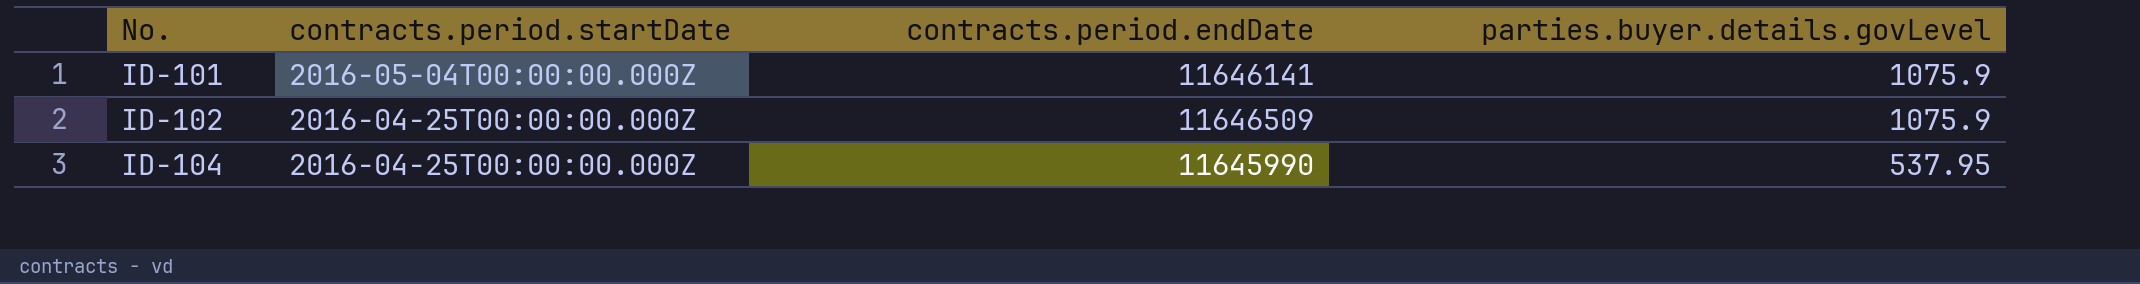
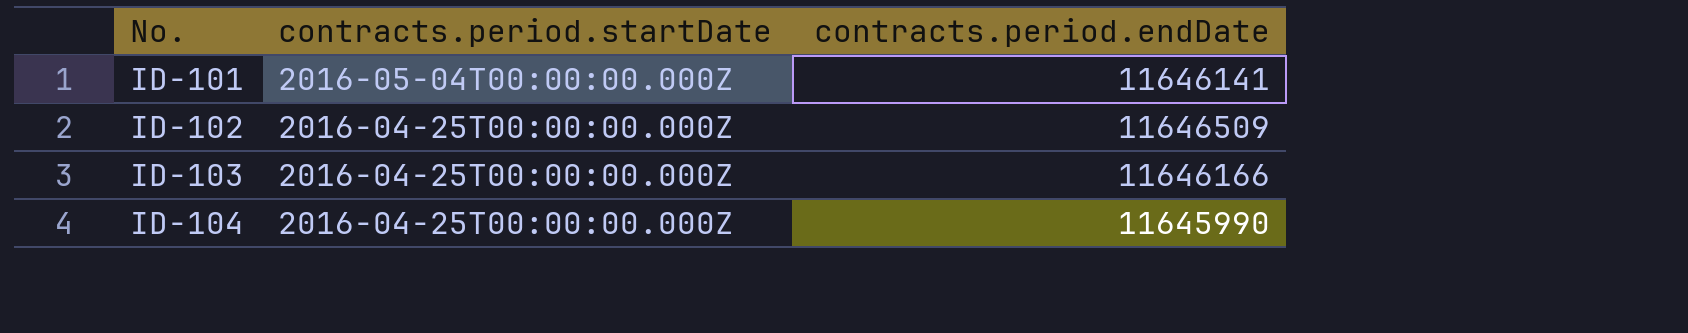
column parties.buyer.details.govLevel | position: 4 -> none
row ID-103: none -> 2016-04-25T00:00:00.000Z | 11646166

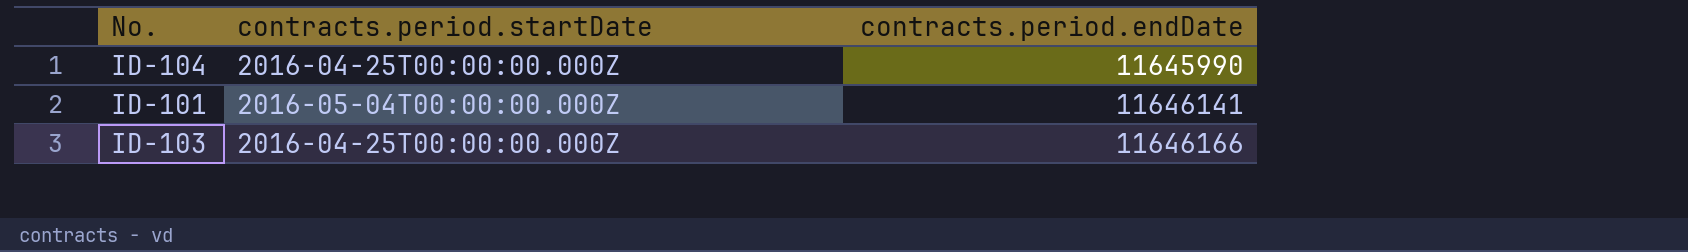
row order: No. ascending -> contracts.period.endDate ascending
row ID-102: 2016-04-25T00:00:00.000Z | 11646509 -> none

